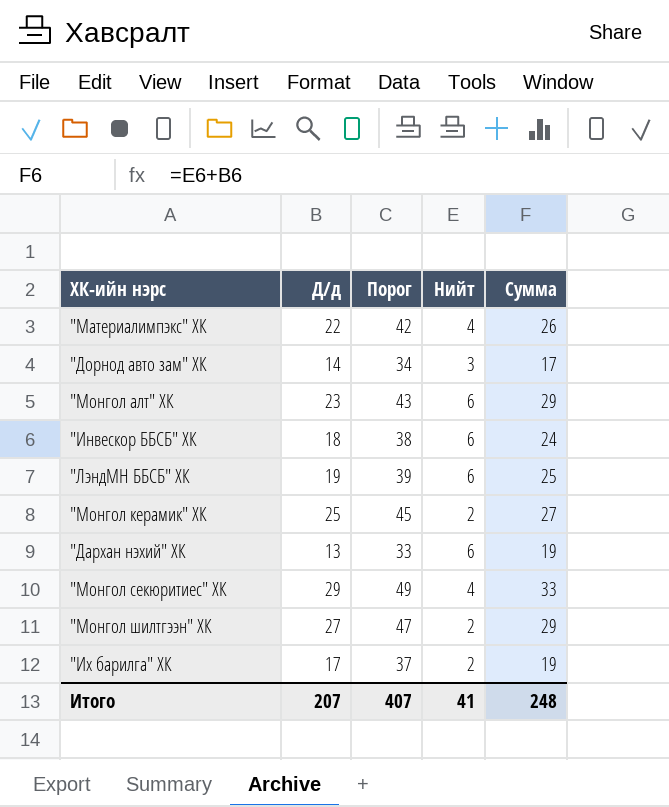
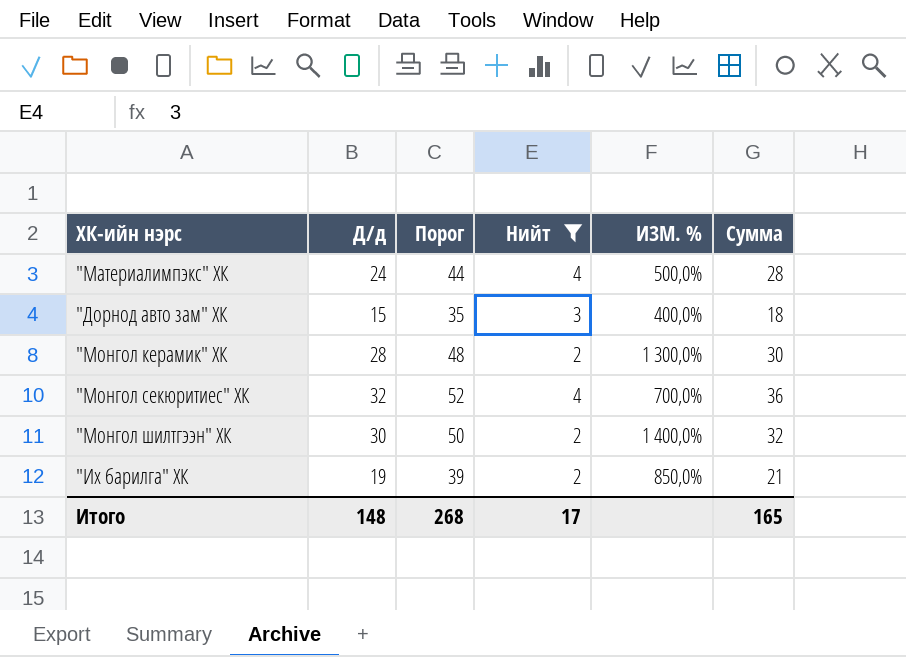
filter: none -> Нийт != 6
column ИЗМ. % | formula: none -> ([Д/д] - [Нийт]) / [Нийт]
"Материалимпэкс" ХК | Д/д: 22 -> 24
"Материалимпэкс" ХК | Порог: 42 -> 44
"Материалимпэкс" ХК | Сумма: 26 -> 28
"Дорнод авто зам" ХК | Д/д: 14 -> 15
"Дорнод авто зам" ХК | Порог: 34 -> 35
"Дорнод авто зам" ХК | Сумма: 17 -> 18
"Монгол керамик" ХК | Д/д: 25 -> 28
"Монгол керамик" ХК | Порог: 45 -> 48
"Монгол керамик" ХК | Сумма: 27 -> 30
"Монгол секюритиес" ХК | Д/д: 29 -> 32
"Монгол секюритиес" ХК | Порог: 49 -> 52
"Монгол секюритиес" ХК | Сумма: 33 -> 36
"Монгол шилтгээн" ХК | Д/д: 27 -> 30
"Монгол шилтгээн" ХК | Порог: 47 -> 50
"Монгол шилтгээн" ХК | Сумма: 29 -> 32
"Их барилга" ХК | Д/д: 17 -> 19
"Их барилга" ХК | Порог: 37 -> 39
"Их барилга" ХК | Сумма: 19 -> 21
Итого | Д/д: 207 -> 148
Итого | Порог: 407 -> 268
Итого | Нийт: 41 -> 17
Итого | Сумма: 248 -> 165

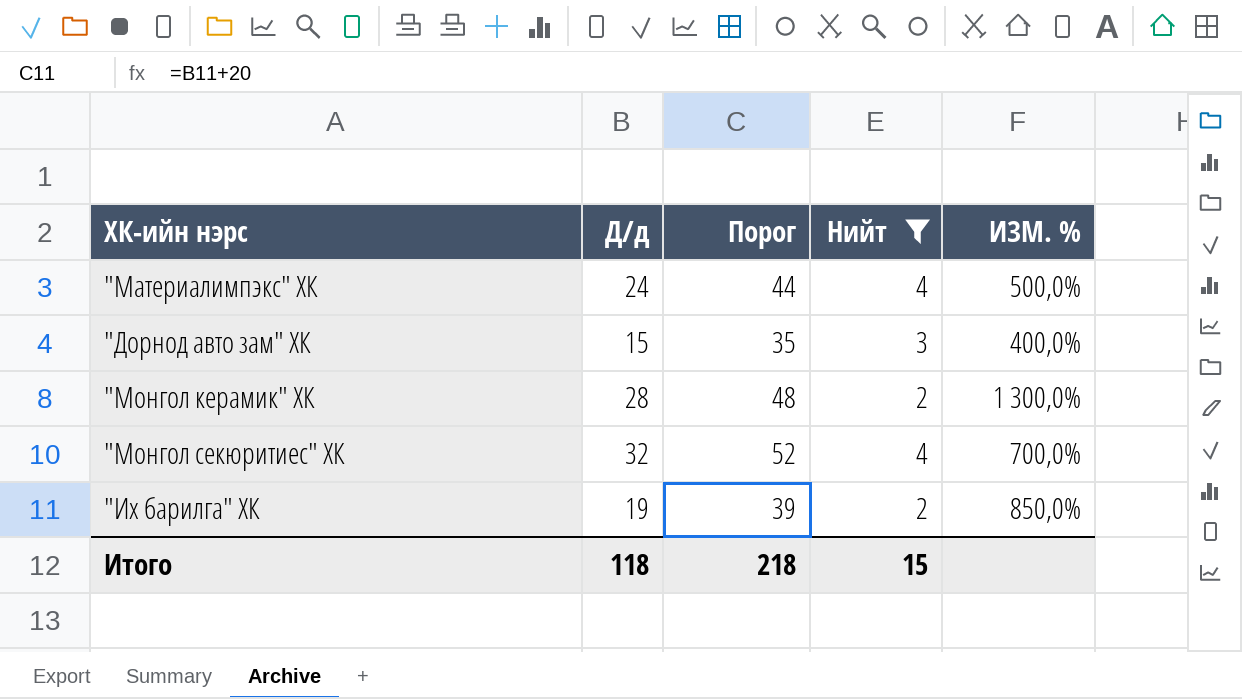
column Сумма | formula: [Д/д] + [Нийт] -> none
row "Монгол шилтгээн" ХК: 30 | 50 | 2 | 1 400,0% | 32 -> none
Итого | Д/д: 148 -> 118
Итого | Порог: 268 -> 218
Итого | Нийт: 17 -> 15

